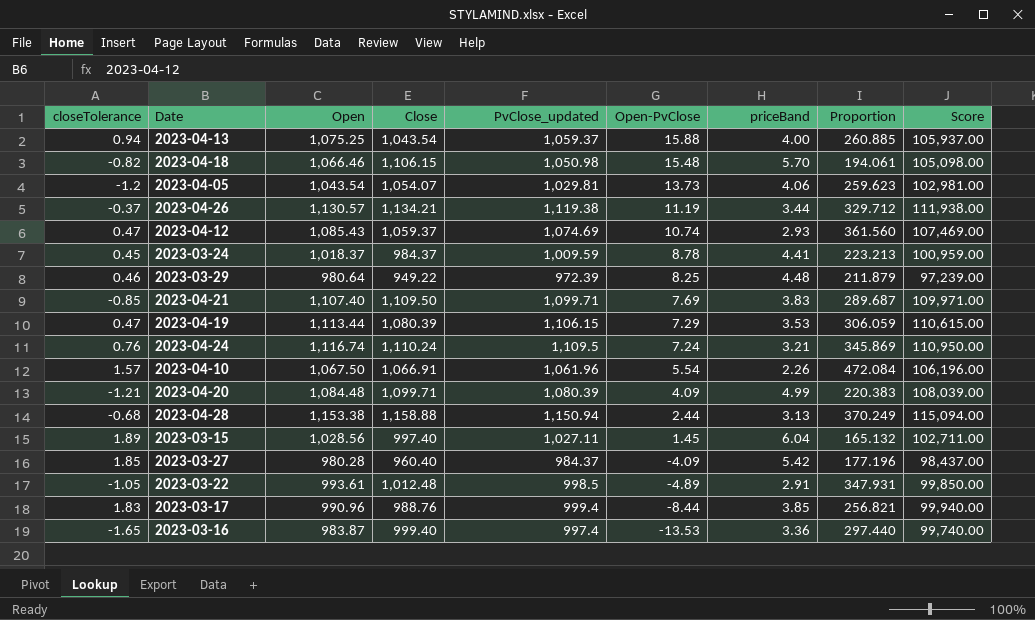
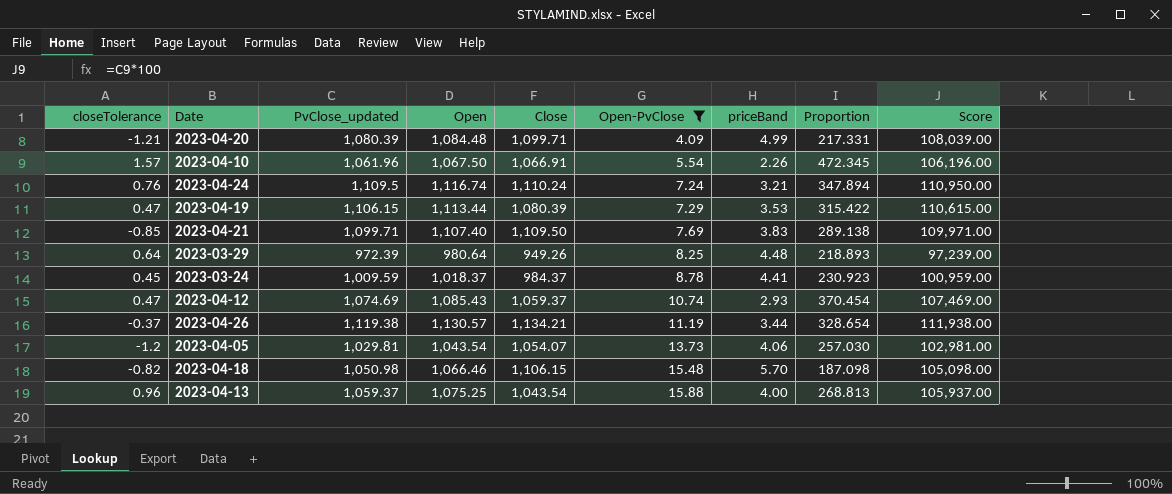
filter: none -> Open-PvClose >= 4.09
row order: Open-PvClose descending -> Open-PvClose ascending
column PvClose_updated | position: 5 -> 3
column Proportion | formula: [Close] / [priceBand] -> [Open] / [priceBand]
2023-03-29 | closeTolerance: 0.46 -> 0.64
2023-03-29 | Close: 949.22 -> 949.26
2023-04-13 | closeTolerance: 0.94 -> 0.96

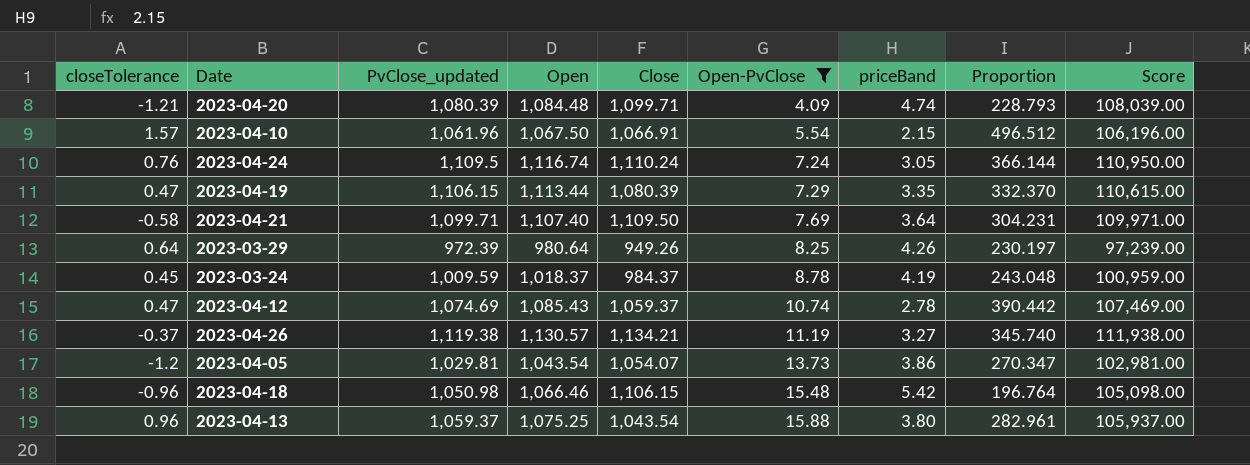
2023-04-20 | priceBand: 4.99 -> 4.74
2023-04-20 | Proportion: 217.331 -> 228.793
2023-04-10 | priceBand: 2.26 -> 2.15
2023-04-10 | Proportion: 472.345 -> 496.512
2023-04-24 | priceBand: 3.21 -> 3.05
2023-04-24 | Proportion: 347.894 -> 366.144
2023-04-19 | priceBand: 3.53 -> 3.35
2023-04-19 | Proportion: 315.422 -> 332.370
2023-04-21 | closeTolerance: -0.85 -> -0.58
2023-04-21 | priceBand: 3.83 -> 3.64
2023-04-21 | Proportion: 289.138 -> 304.231
2023-03-29 | priceBand: 4.48 -> 4.26
2023-03-29 | Proportion: 218.893 -> 230.197
2023-03-24 | priceBand: 4.41 -> 4.19
2023-03-24 | Proportion: 230.923 -> 243.048
2023-04-12 | priceBand: 2.93 -> 2.78
2023-04-12 | Proportion: 370.454 -> 390.442
2023-04-26 | priceBand: 3.44 -> 3.27
2023-04-26 | Proportion: 328.654 -> 345.740
2023-04-05 | priceBand: 4.06 -> 3.86
2023-04-05 | Proportion: 257.030 -> 270.347
2023-04-18 | closeTolerance: -0.82 -> -0.96
2023-04-18 | priceBand: 5.70 -> 5.42
2023-04-18 | Proportion: 187.098 -> 196.764
2023-04-13 | priceBand: 4.00 -> 3.80
2023-04-13 | Proportion: 268.813 -> 282.961

